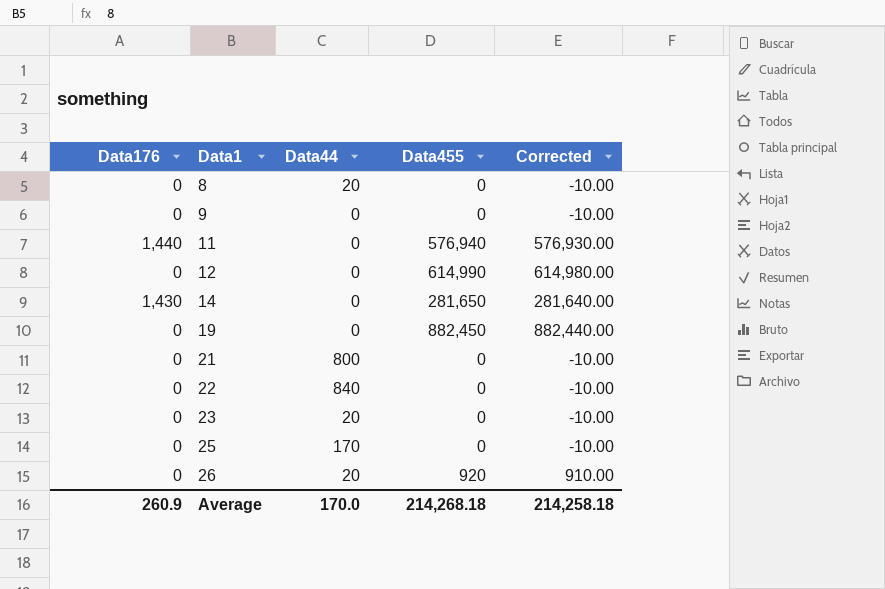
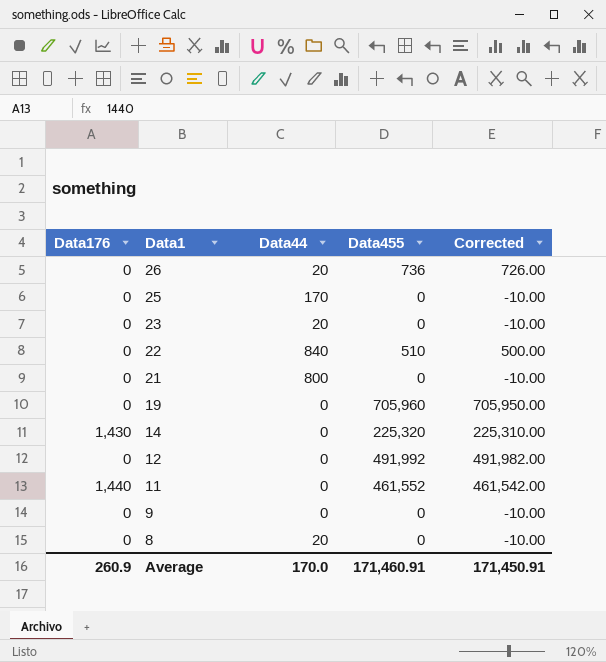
row order: Data1 ascending -> Data1 descending
26 | Data455: 920 -> 736
26 | Corrected: 910.00 -> 726.00
22 | Data455: 0 -> 510
22 | Corrected: -10.00 -> 500.00
19 | Data455: 882,450 -> 705,960
19 | Corrected: 882,440.00 -> 705,950.00
14 | Data455: 281,650 -> 225,320
14 | Corrected: 281,640.00 -> 225,310.00
12 | Data455: 614,990 -> 491,992
12 | Corrected: 614,980.00 -> 491,982.00
11 | Data455: 576,940 -> 461,552
11 | Corrected: 576,930.00 -> 461,542.00
Average | Data455: 214,268.18 -> 171,460.91
Average | Corrected: 214,258.18 -> 171,450.91

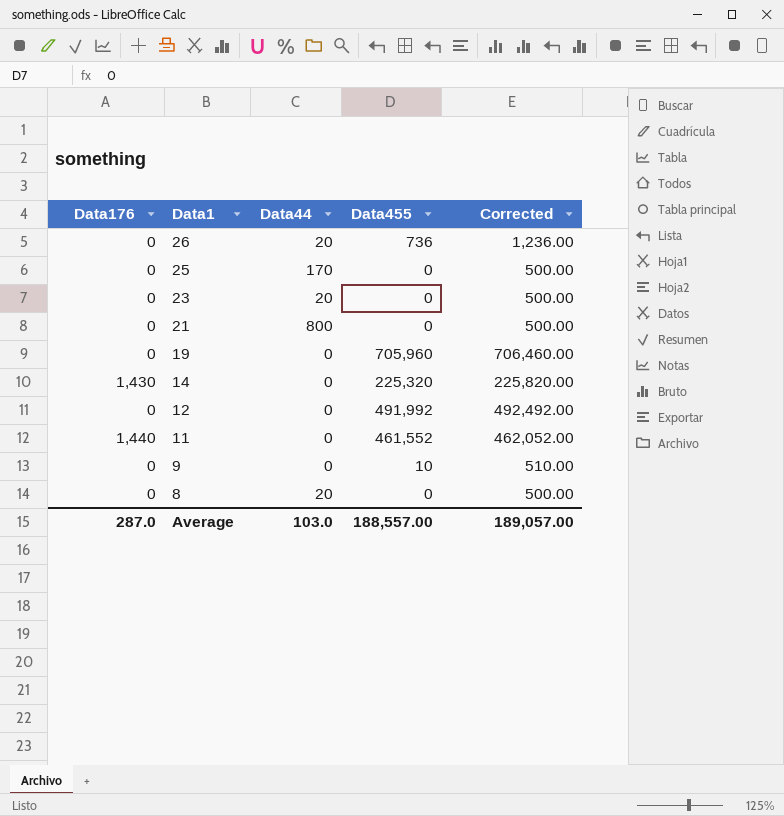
column Corrected | formula: [Data455] - 10 -> [Data455] + 500
row 22: 0 | 840 | 510 | 500.00 -> none
9 | Data455: 0 -> 10
Average | Data176: 260.9 -> 287.0
Average | Data44: 170.0 -> 103.0
Average | Data455: 171,460.91 -> 188,557.00
Average | Corrected: 171,450.91 -> 189,057.00

